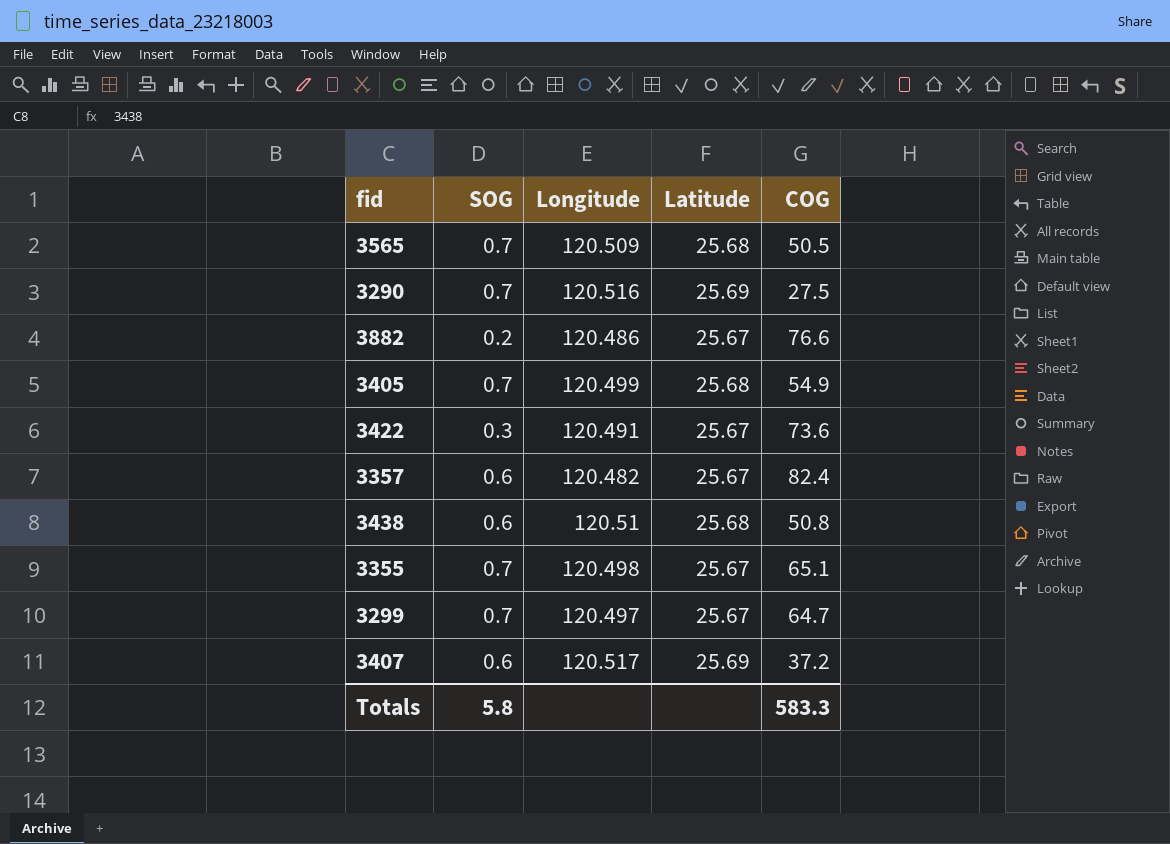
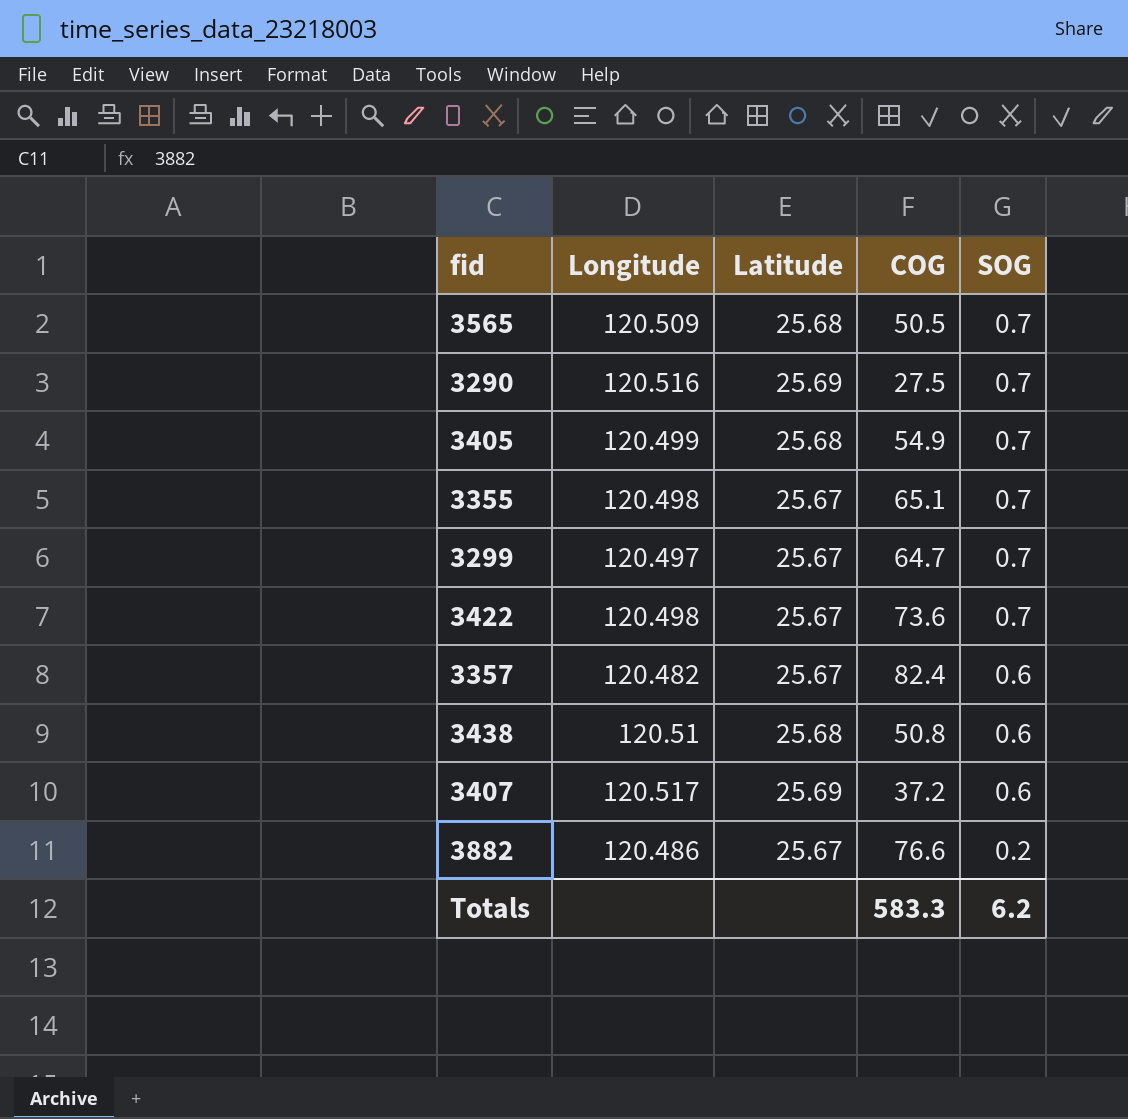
row order: none -> SOG descending
column SOG | position: 2 -> 5
3422 | Longitude: 120.491 -> 120.498
3422 | SOG: 0.3 -> 0.7
Totals | SOG: 5.8 -> 6.2

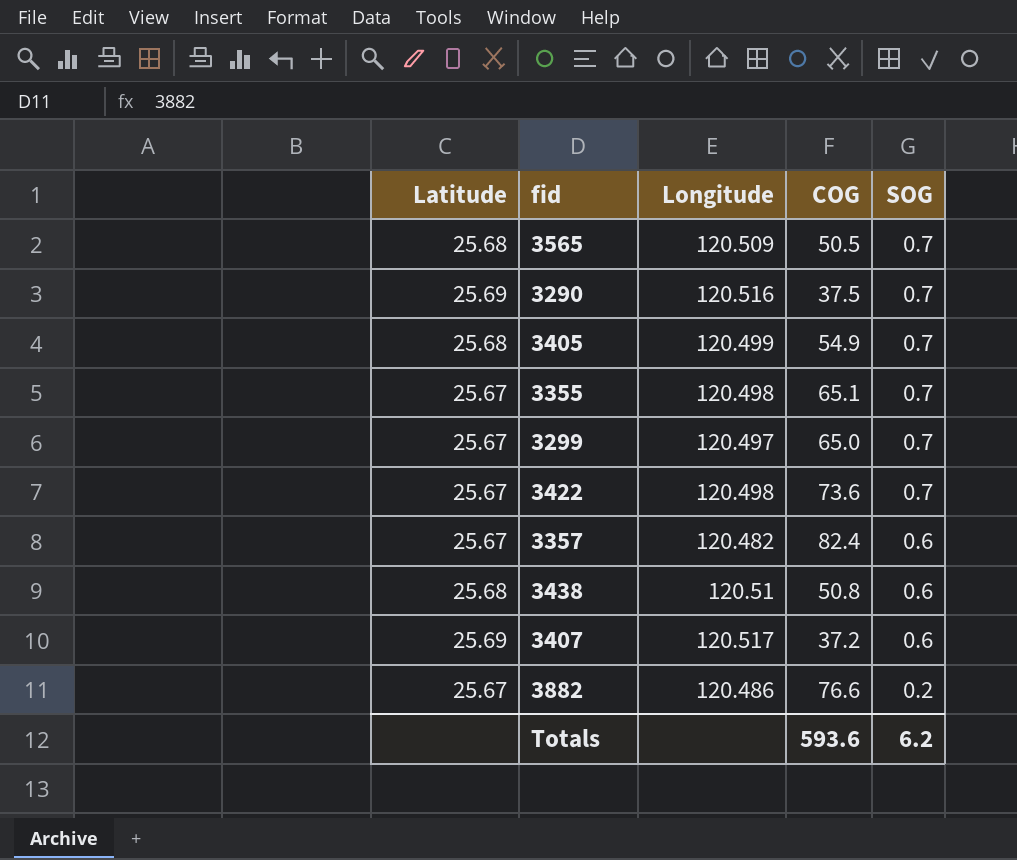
column Latitude | position: 3 -> 1
3290 | COG: 27.5 -> 37.5
3299 | COG: 64.7 -> 65.0
Totals | COG: 583.3 -> 593.6

